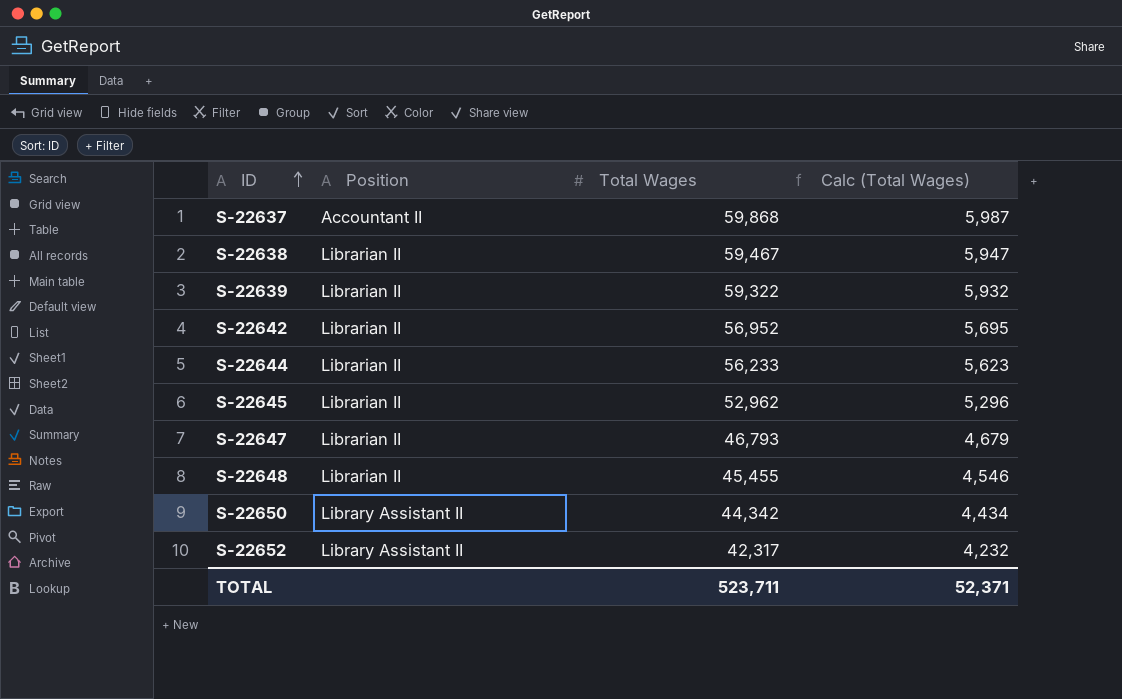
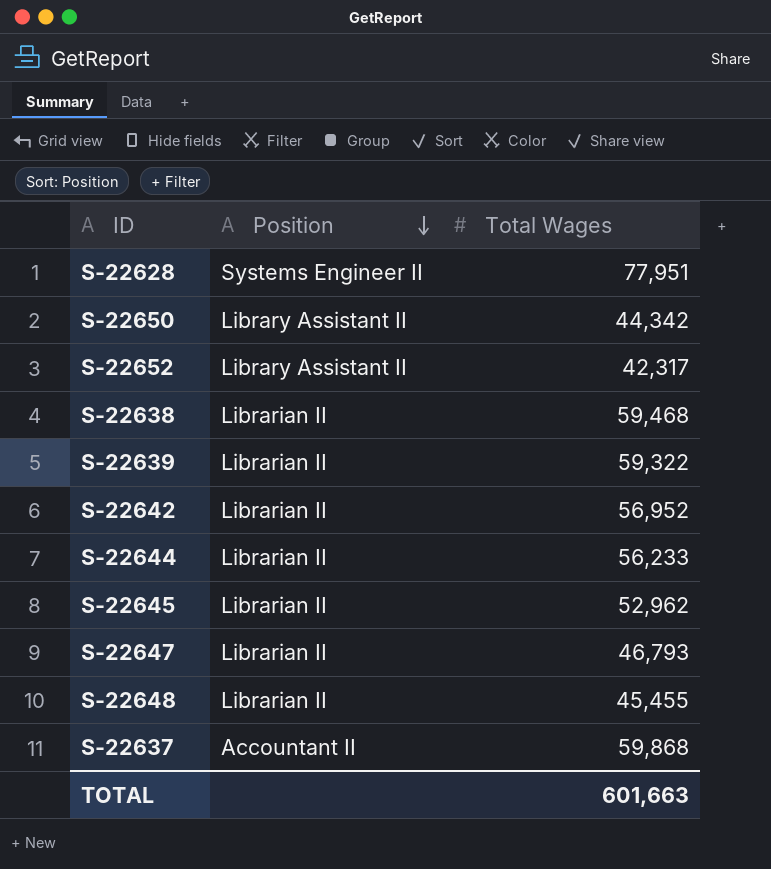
row order: ID ascending -> Position descending
column Calc (Total Wages) | formula: [Total Wages] * 0.1 -> none
row S-22628: none -> Systems Engineer II | 77,951
S-22638 | Total Wages: 59,467 -> 59,468
TOTAL | Total Wages: 523,711 -> 601,663

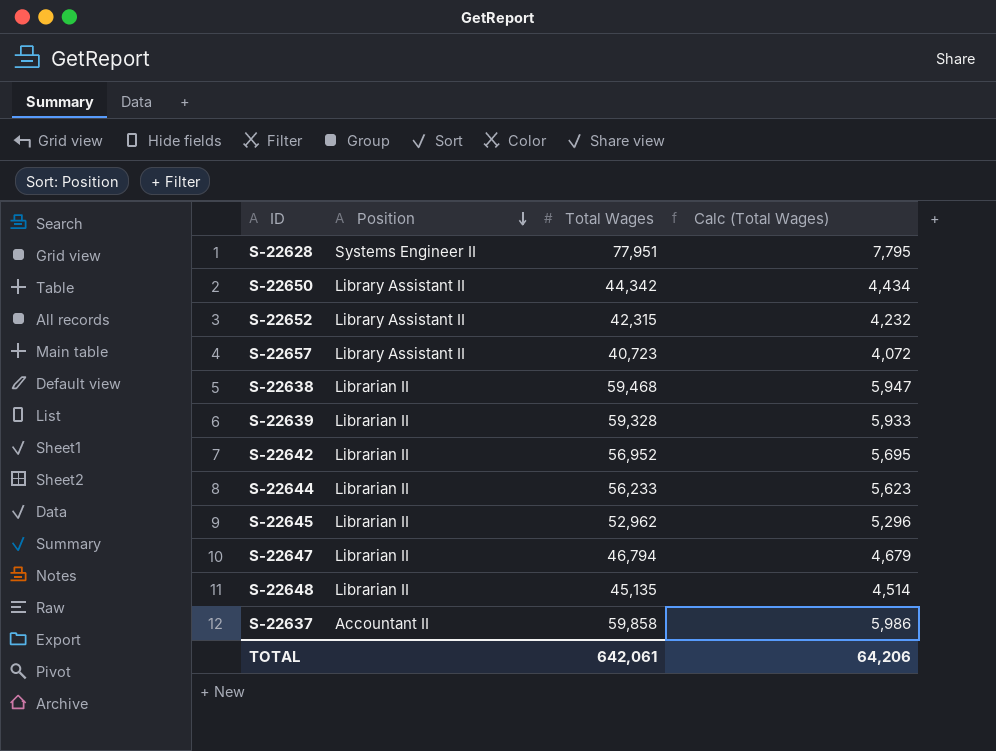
column Calc (Total Wages) | formula: none -> [Total Wages] * 0.1
S-22652 | Total Wages: 42,317 -> 42,315
row S-22657: none -> Library Assistant II | 40,723 | 4,072
S-22639 | Total Wages: 59,322 -> 59,328
S-22647 | Total Wages: 46,793 -> 46,794
S-22648 | Total Wages: 45,455 -> 45,135
S-22637 | Total Wages: 59,868 -> 59,858
TOTAL | Total Wages: 601,663 -> 642,061

